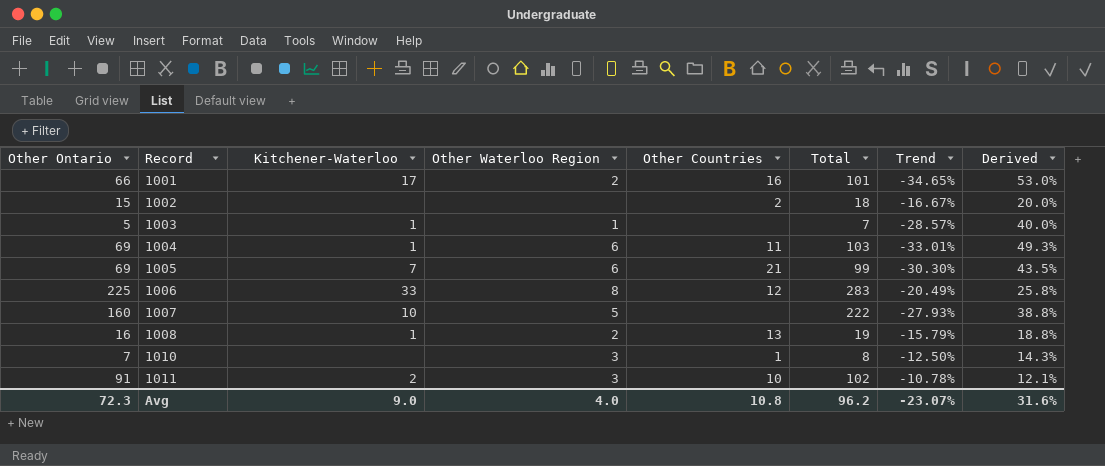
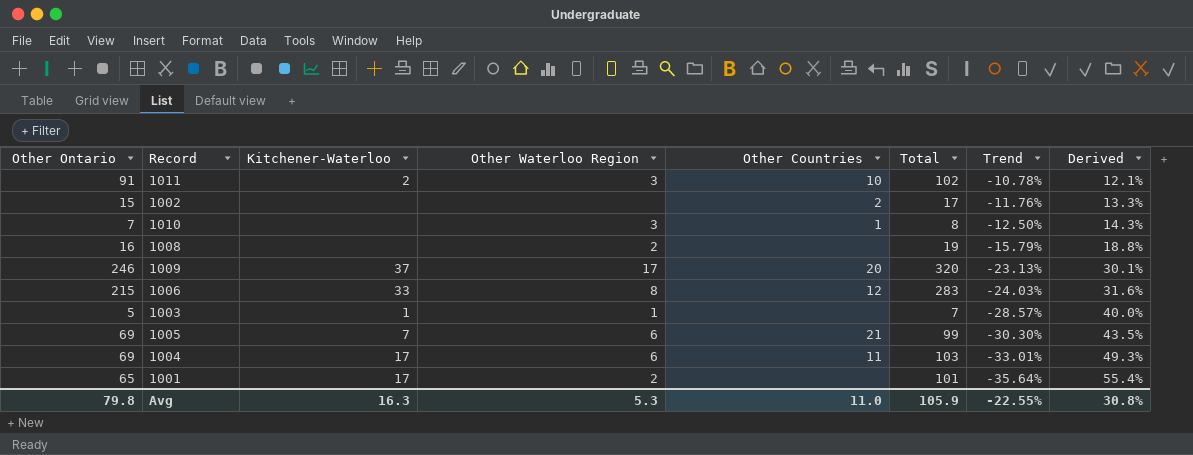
row order: Record ascending -> Trend descending
row 1007: 160 | 10 | 5 | none | 222 | -27.93% | 38.8% -> none
1002 | Total: 18 -> 17
1002 | Trend: -16.67% -> -11.76%
1002 | Derived: 20.0% -> 13.3%
1008 | Kitchener-Waterloo: 1 -> none
1008 | Other Countries: 13 -> none
row 1009: none -> 246 | 37 | 17 | 20 | 320 | -23.13% | 30.1%
1006 | Other Ontario: 225 -> 215
1006 | Trend: -20.49% -> -24.03%
1006 | Derived: 25.8% -> 31.6%
1004 | Kitchener-Waterloo: 1 -> 17
1001 | Other Ontario: 66 -> 65
1001 | Other Countries: 16 -> none
1001 | Trend: -34.65% -> -35.64%
1001 | Derived: 53.0% -> 55.4%
Avg | Other Ontario: 72.3 -> 79.8
Avg | Kitchener-Waterloo: 9.0 -> 16.3
Avg | Other Waterloo Region: 4.0 -> 5.3
Avg | Other Countries: 10.8 -> 11.0
Avg | Total: 96.2 -> 105.9
Avg | Trend: -23.07% -> -22.55%
Avg | Derived: 31.6% -> 30.8%

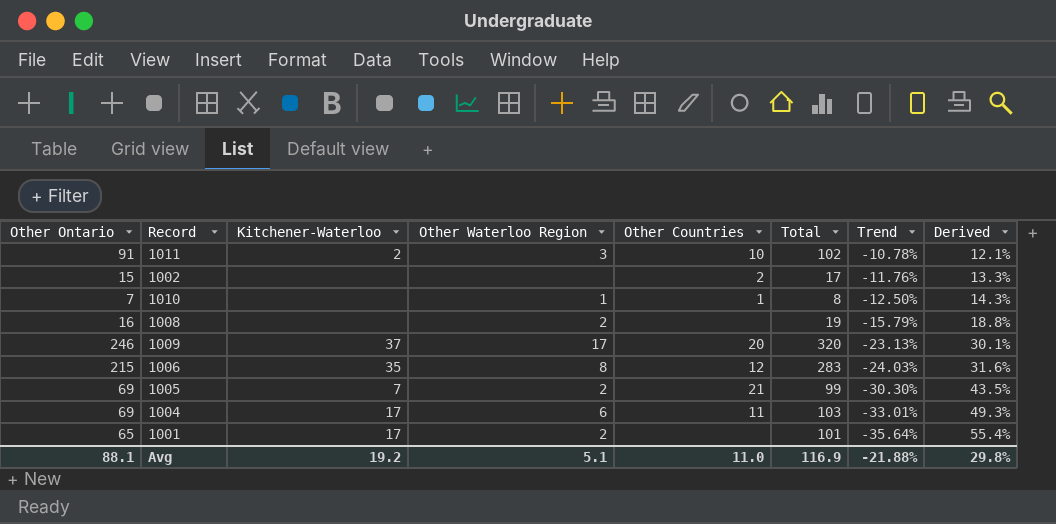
row 1003: 5 | 1 | 1 | none | 7 | -28.57% | 40.0% -> none
1010 | Other Waterloo Region: 3 -> 1
1006 | Kitchener-Waterloo: 33 -> 35
1005 | Other Waterloo Region: 6 -> 2
Avg | Other Ontario: 79.8 -> 88.1
Avg | Kitchener-Waterloo: 16.3 -> 19.2
Avg | Other Waterloo Region: 5.3 -> 5.1
Avg | Total: 105.9 -> 116.9
Avg | Trend: -22.55% -> -21.88%
Avg | Derived: 30.8% -> 29.8%

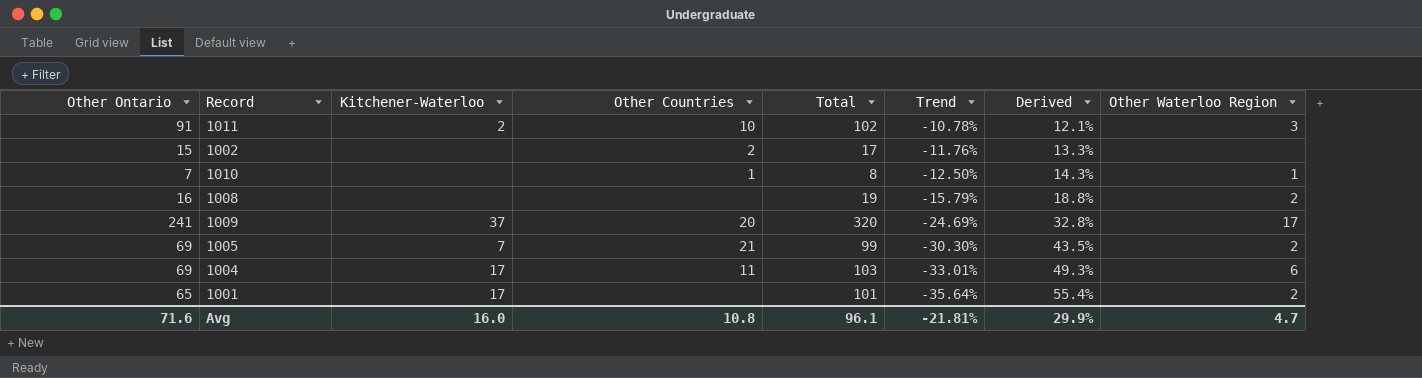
column Other Waterloo Region | position: 4 -> 8
row 1006: 215 | 35 | 8 | 12 | 283 | -24.03% | 31.6% -> none
1009 | Other Ontario: 246 -> 241
1009 | Trend: -23.13% -> -24.69%
1009 | Derived: 30.1% -> 32.8%
Avg | Other Ontario: 88.1 -> 71.6
Avg | Kitchener-Waterloo: 19.2 -> 16.0
Avg | Other Countries: 11.0 -> 10.8
Avg | Total: 116.9 -> 96.1
Avg | Trend: -21.88% -> -21.81%
Avg | Derived: 29.8% -> 29.9%
Avg | Other Waterloo Region: 5.1 -> 4.7

